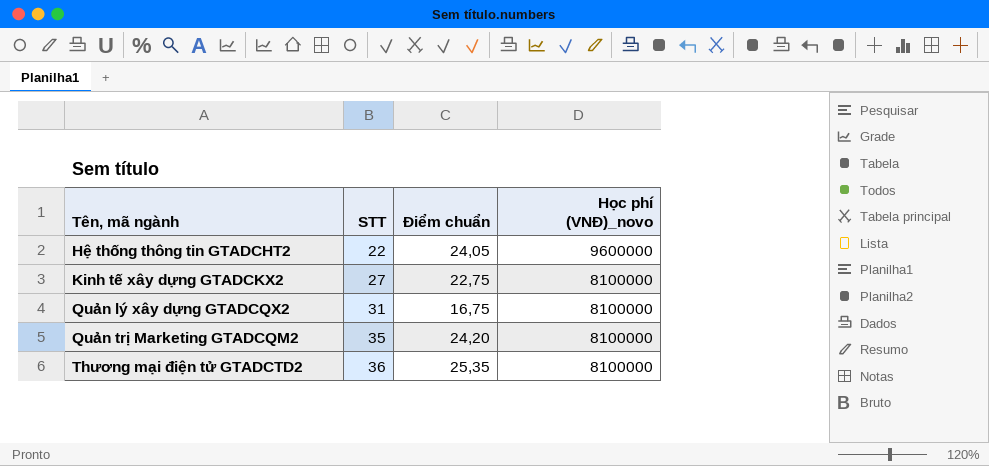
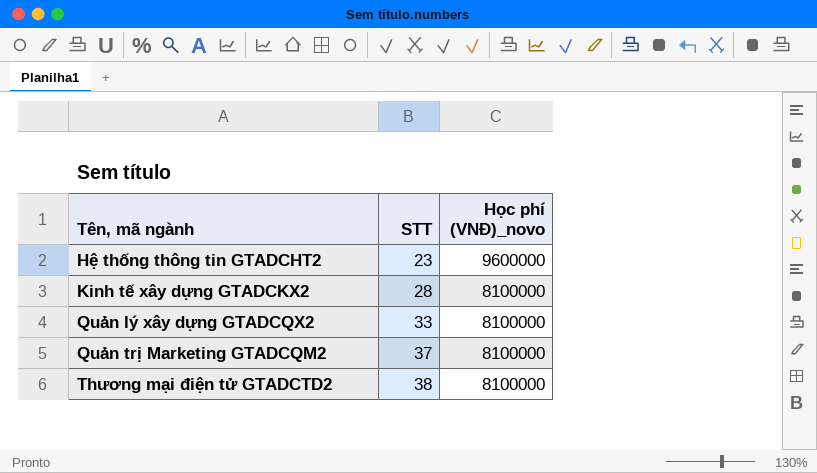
column Điểm chuẩn | position: 3 -> none
Hệ thống thông tin GTADCHT2 | STT: 22 -> 23
Kinh tế xây dựng GTADCKX2 | STT: 27 -> 28
Quản lý xây dựng GTADCQX2 | STT: 31 -> 33
Quản trị Marketing GTADCQM2 | STT: 35 -> 37
Thương mại điện tử GTADCTD2 | STT: 36 -> 38

